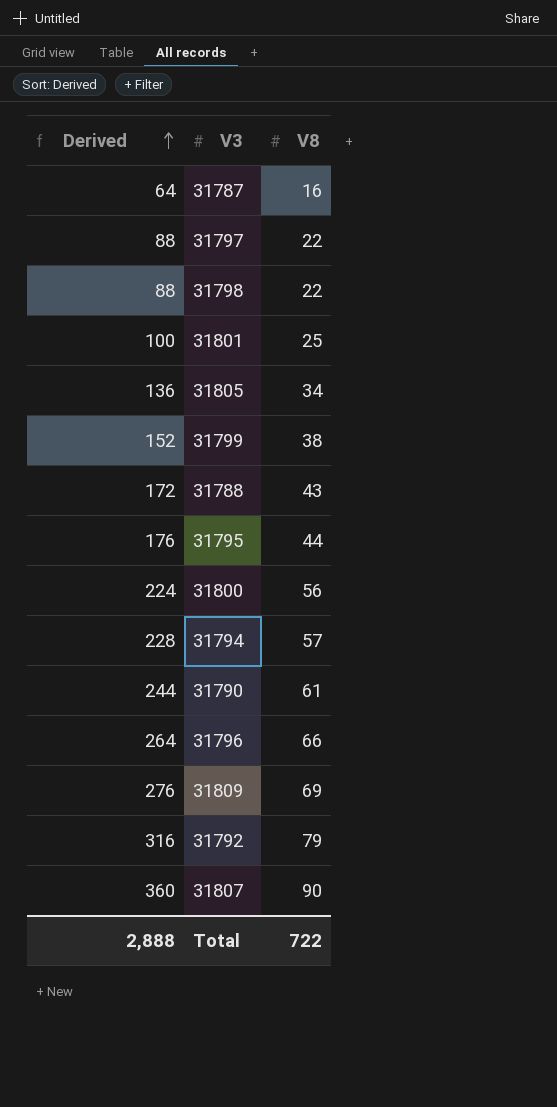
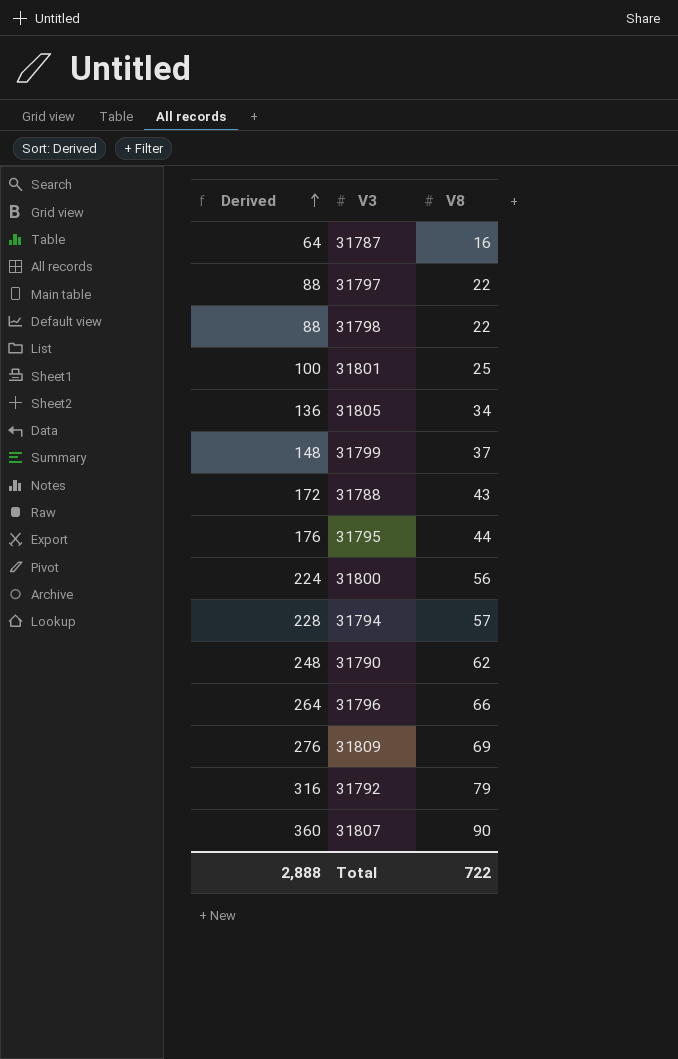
31799 | Derived: 152 -> 148
31799 | V8: 38 -> 37
31790 | Derived: 244 -> 248
31790 | V8: 61 -> 62

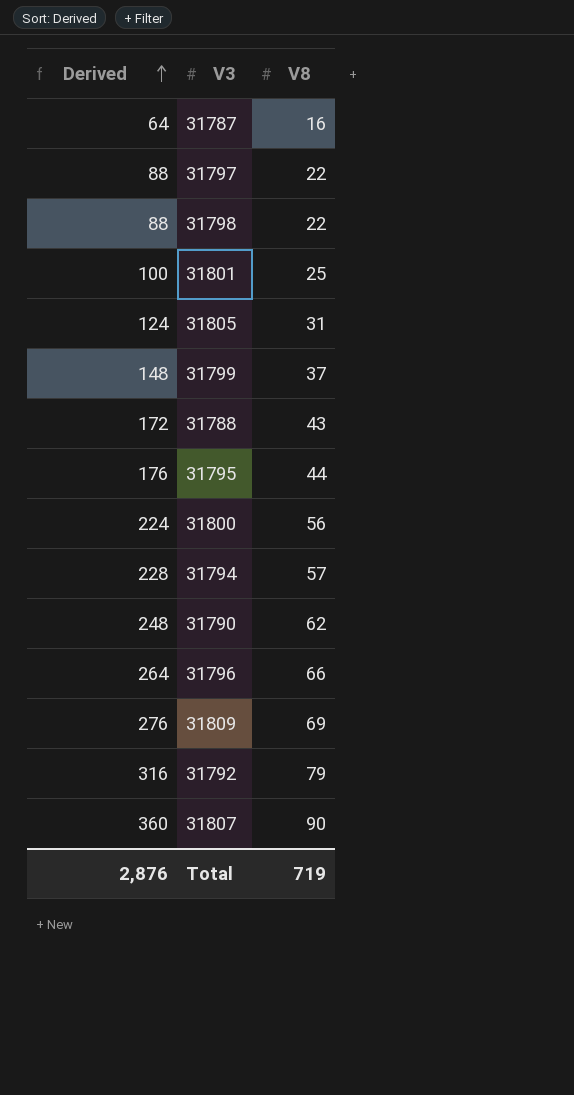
31805 | Derived: 136 -> 124
31805 | V8: 34 -> 31
Total | Derived: 2,888 -> 2,876
Total | V8: 722 -> 719

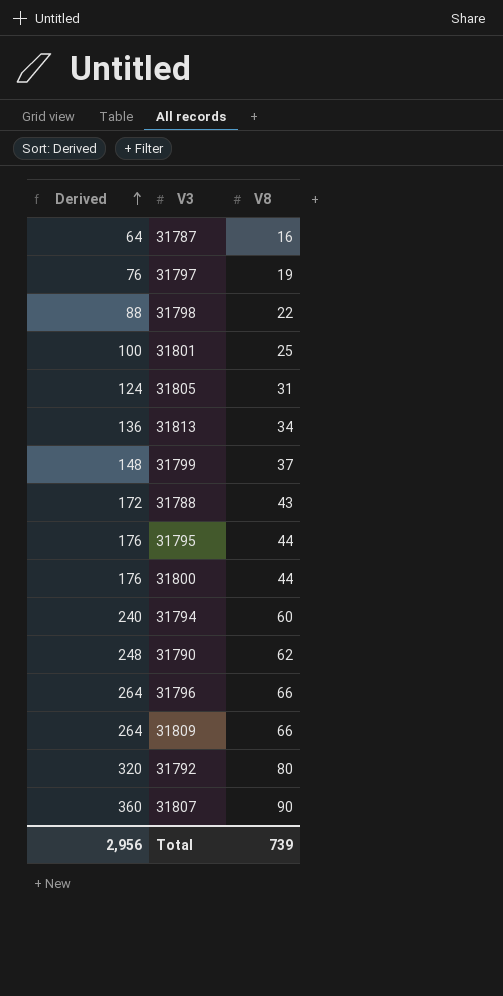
31797 | Derived: 88 -> 76
31797 | V8: 22 -> 19
row 31813: none -> 136 | 34
31800 | Derived: 224 -> 176
31800 | V8: 56 -> 44
31794 | Derived: 228 -> 240
31794 | V8: 57 -> 60
31809 | Derived: 276 -> 264
31809 | V8: 69 -> 66
31792 | Derived: 316 -> 320
31792 | V8: 79 -> 80
Total | Derived: 2,876 -> 2,956
Total | V8: 719 -> 739

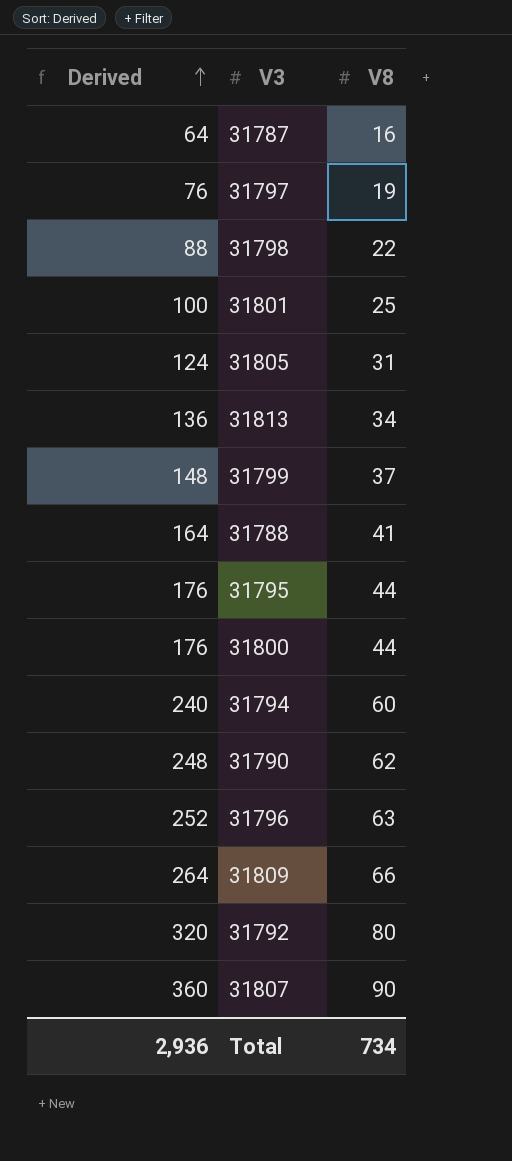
31788 | Derived: 172 -> 164
31788 | V8: 43 -> 41
31796 | Derived: 264 -> 252
31796 | V8: 66 -> 63
Total | Derived: 2,956 -> 2,936
Total | V8: 739 -> 734

